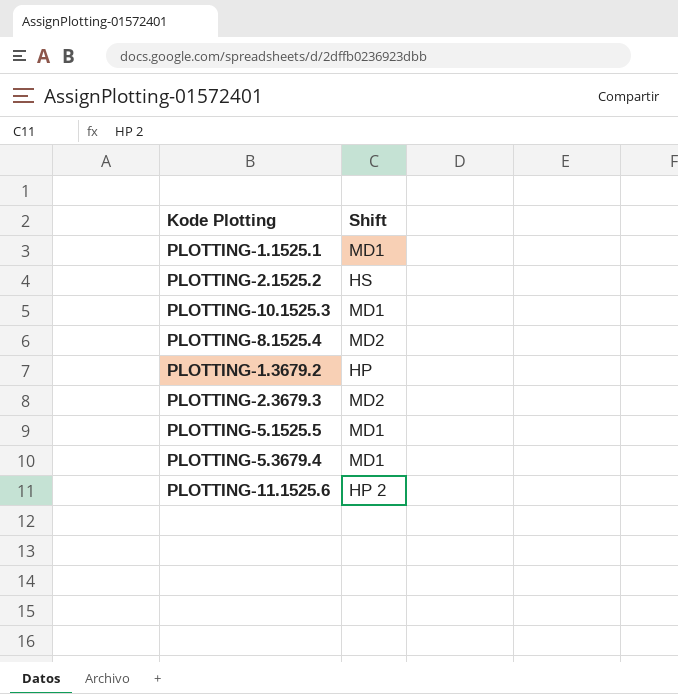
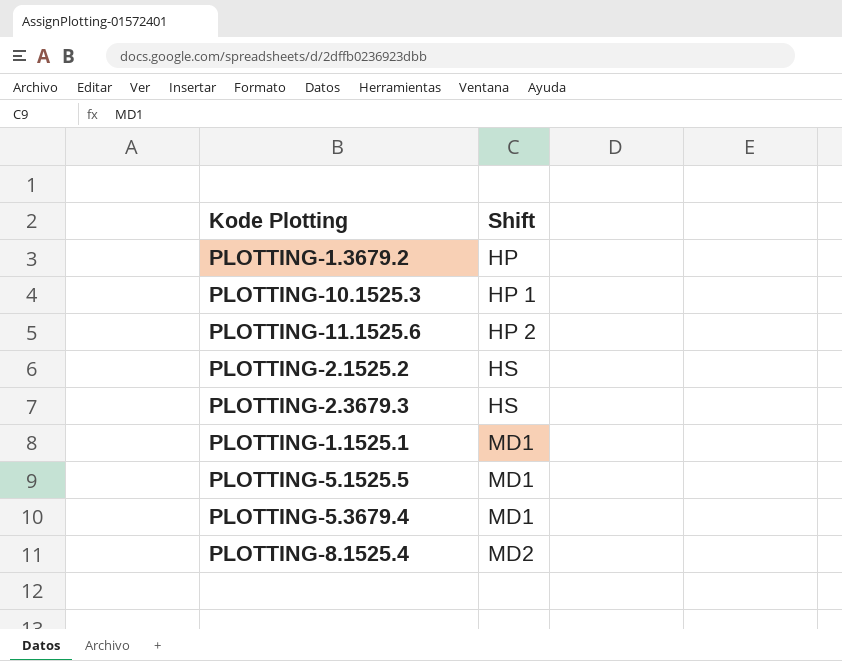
row order: none -> Shift ascending
PLOTTING-10.1525.3 | Shift: MD1 -> HP 1
PLOTTING-2.3679.3 | Shift: MD2 -> HS

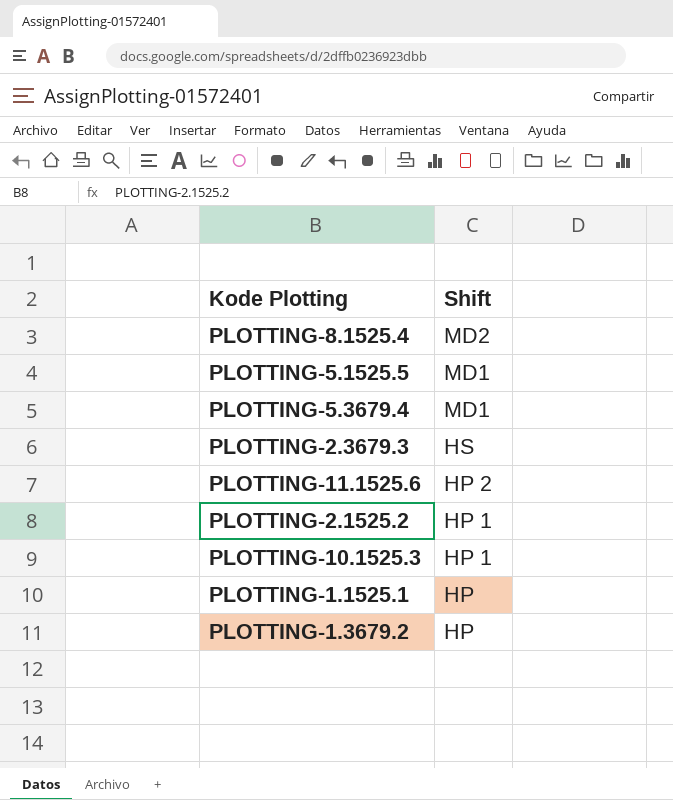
row order: Shift ascending -> Shift descending
PLOTTING-2.1525.2 | Shift: HS -> HP 1
PLOTTING-1.1525.1 | Shift: MD1 -> HP

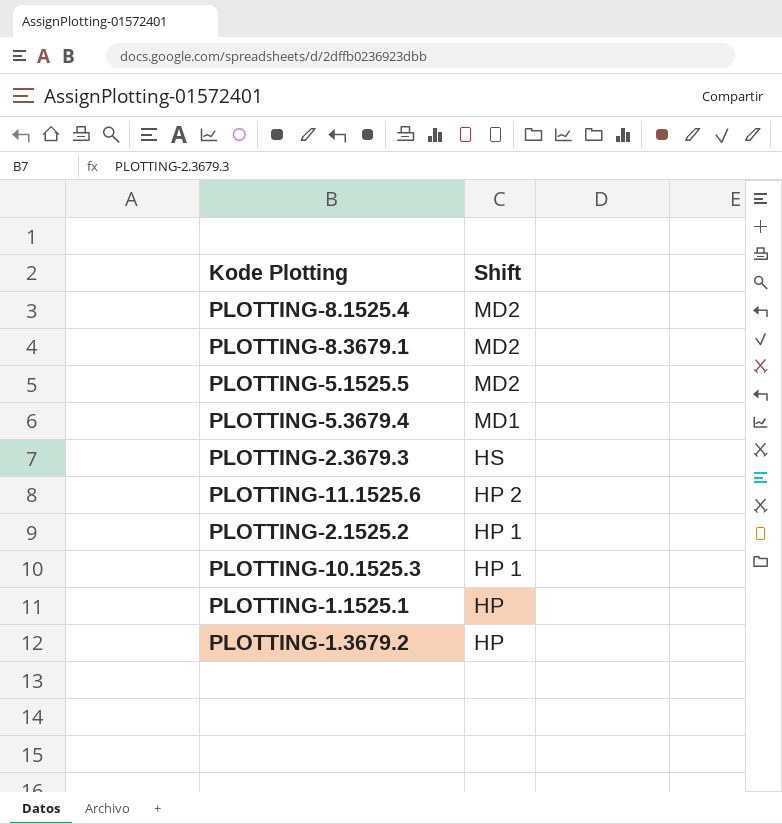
row PLOTTING-8.3679.1: none -> MD2
PLOTTING-5.1525.5 | Shift: MD1 -> MD2

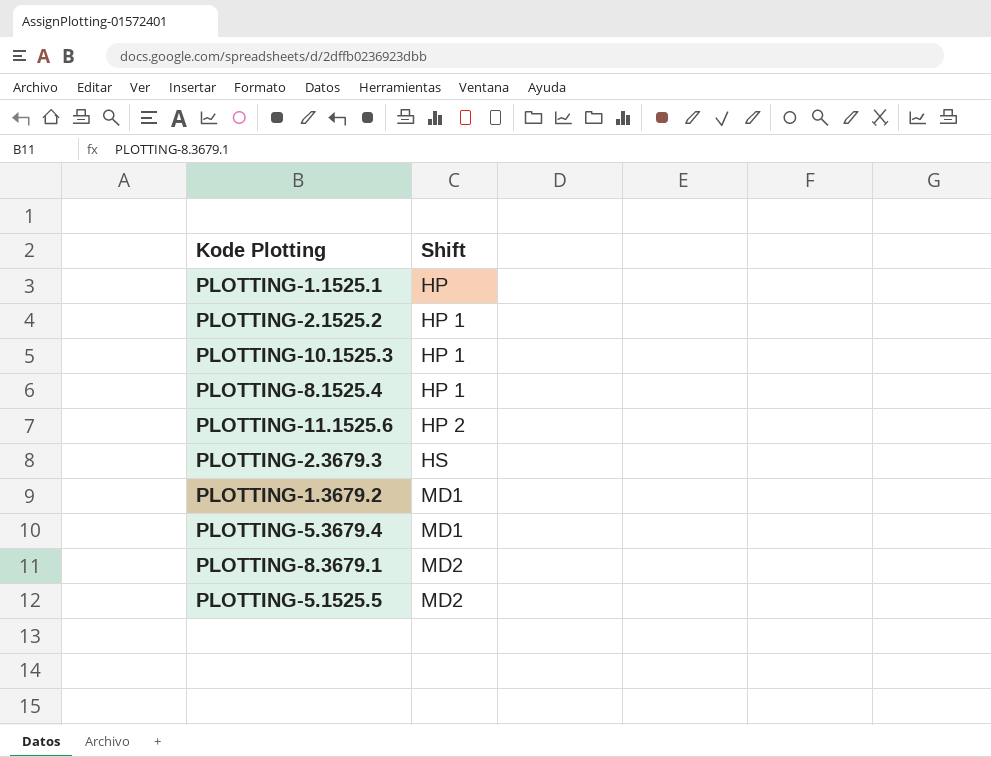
row order: Shift descending -> Shift ascending
PLOTTING-8.1525.4 | Shift: MD2 -> HP 1
PLOTTING-1.3679.2 | Shift: HP -> MD1

